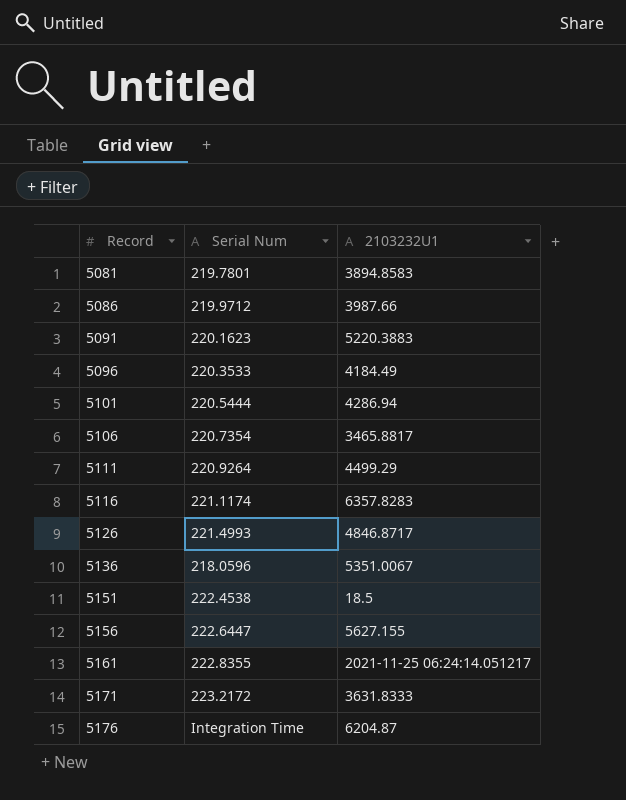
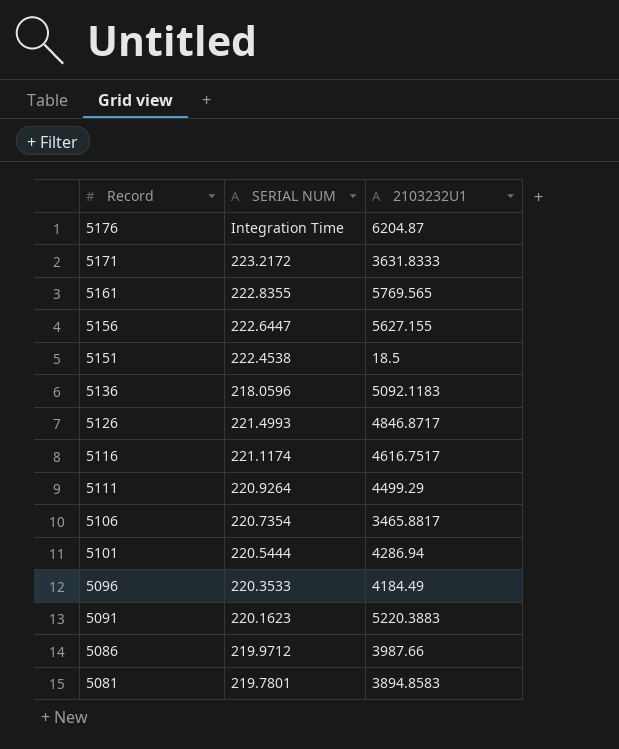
row order: Record ascending -> Record descending
column name: Serial Num -> SERIAL NUM
5161 | 2103232U1: 2021-11-25 06:24:14.051217 -> 5769.565
5136 | 2103232U1: 5351.0067 -> 5092.1183
5116 | 2103232U1: 6357.8283 -> 4616.7517

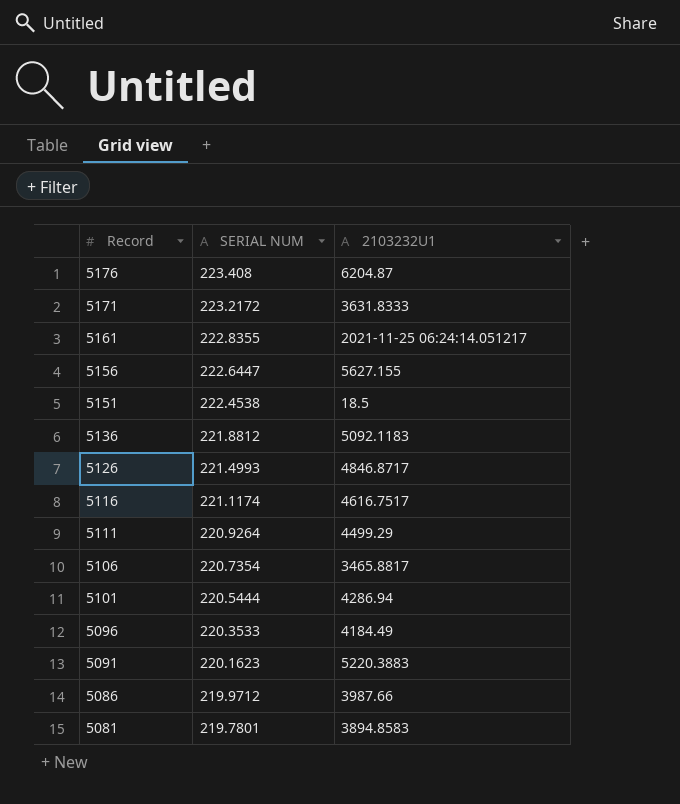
5176 | SERIAL NUM: Integration Time -> 223.408
5161 | 2103232U1: 5769.565 -> 2021-11-25 06:24:14.051217
5136 | SERIAL NUM: 218.0596 -> 221.8812

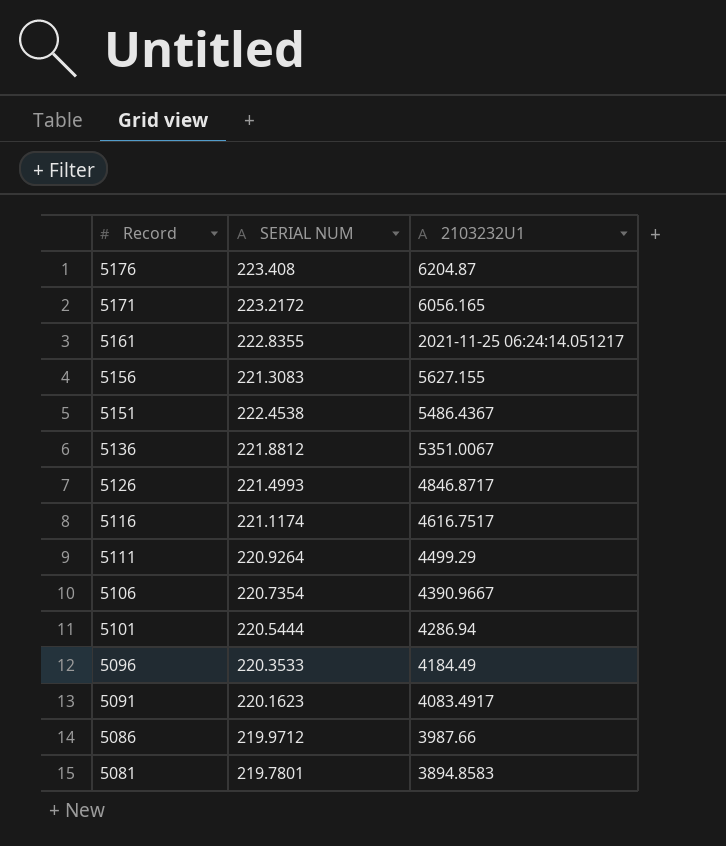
5171 | 2103232U1: 3631.8333 -> 6056.165
5156 | SERIAL NUM: 222.6447 -> 221.3083
5151 | 2103232U1: 18.5 -> 5486.4367
5136 | 2103232U1: 5092.1183 -> 5351.0067
5106 | 2103232U1: 3465.8817 -> 4390.9667
5091 | 2103232U1: 5220.3883 -> 4083.4917

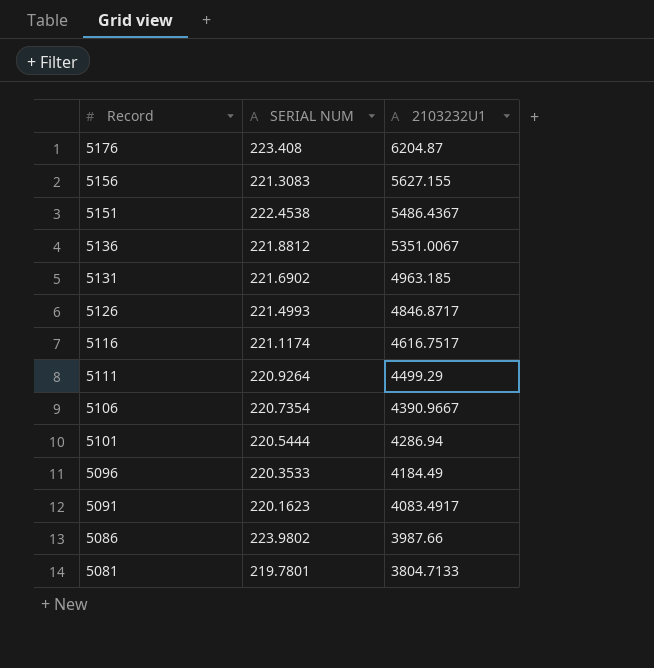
row 5171: 223.2172 | 6056.165 -> none
row 5161: 222.8355 | 2021-11-25 06:24:14.051217 -> none
row 5131: none -> 221.6902 | 4963.185
5086 | SERIAL NUM: 219.9712 -> 223.9802
5081 | 2103232U1: 3894.8583 -> 3804.7133

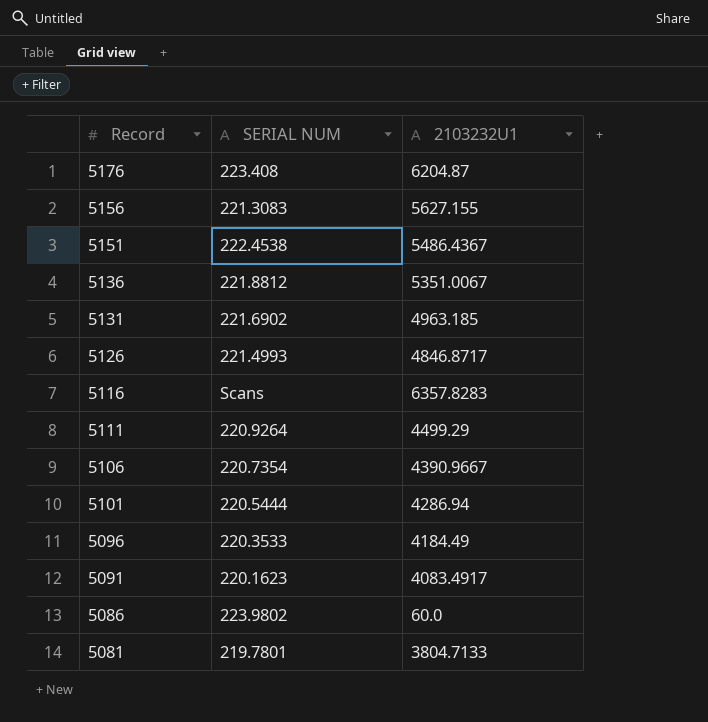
5116 | SERIAL NUM: 221.1174 -> Scans
5116 | 2103232U1: 4616.7517 -> 6357.8283
5086 | 2103232U1: 3987.66 -> 60.0

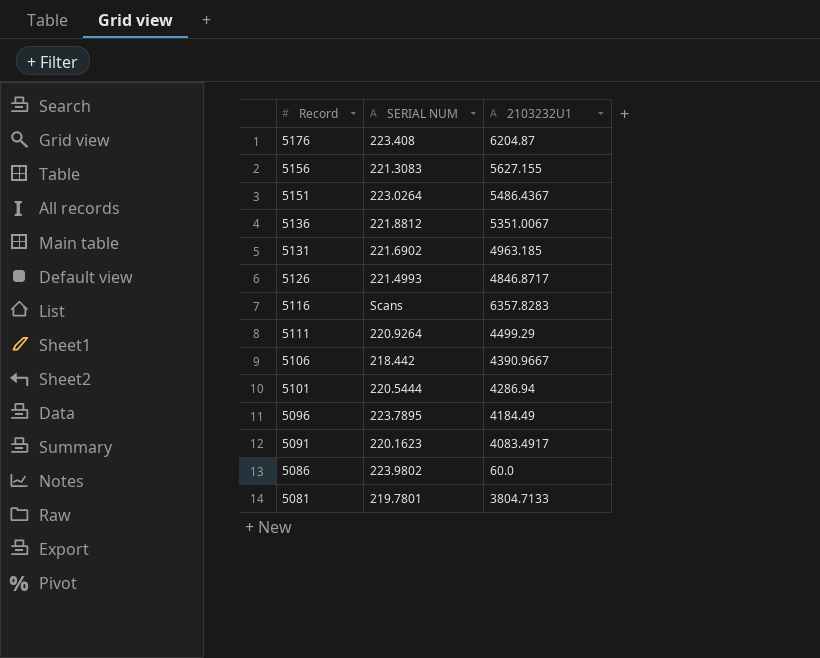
5151 | SERIAL NUM: 222.4538 -> 223.0264
5106 | SERIAL NUM: 220.7354 -> 218.442
5096 | SERIAL NUM: 220.3533 -> 223.7895

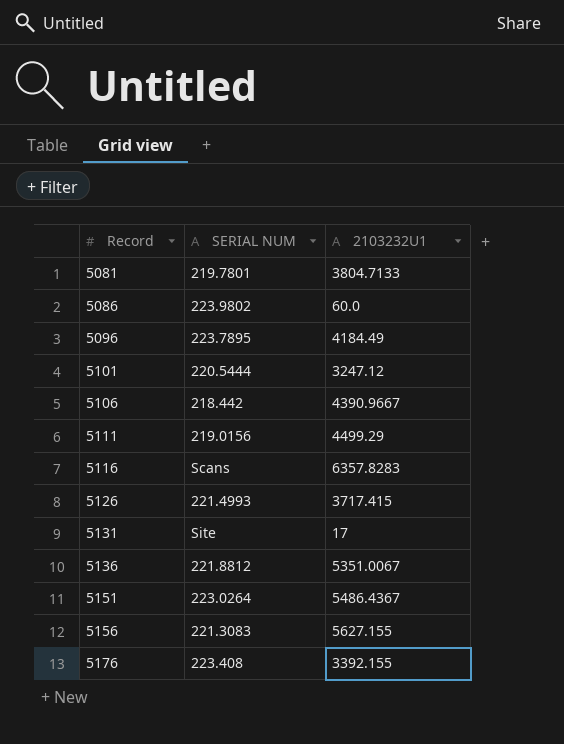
row order: Record descending -> Record ascending
row 5091: 220.1623 | 4083.4917 -> none
5101 | 2103232U1: 4286.94 -> 3247.12
5111 | SERIAL NUM: 220.9264 -> 219.0156
5126 | 2103232U1: 4846.8717 -> 3717.415
5131 | SERIAL NUM: 221.6902 -> Site
5131 | 2103232U1: 4963.185 -> 17
5176 | 2103232U1: 6204.87 -> 3392.155

